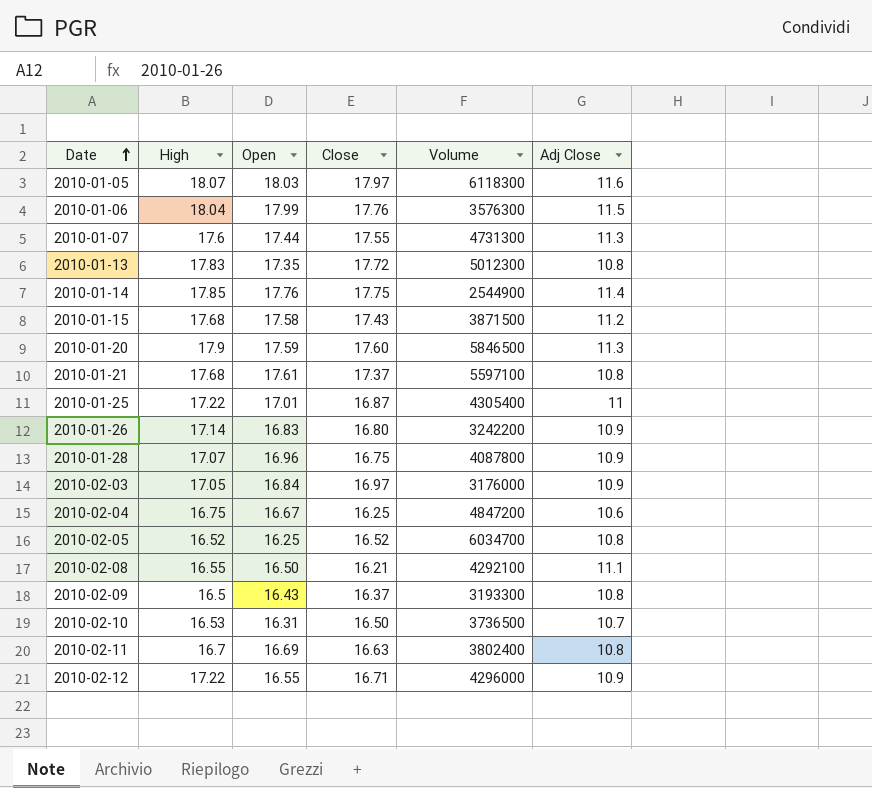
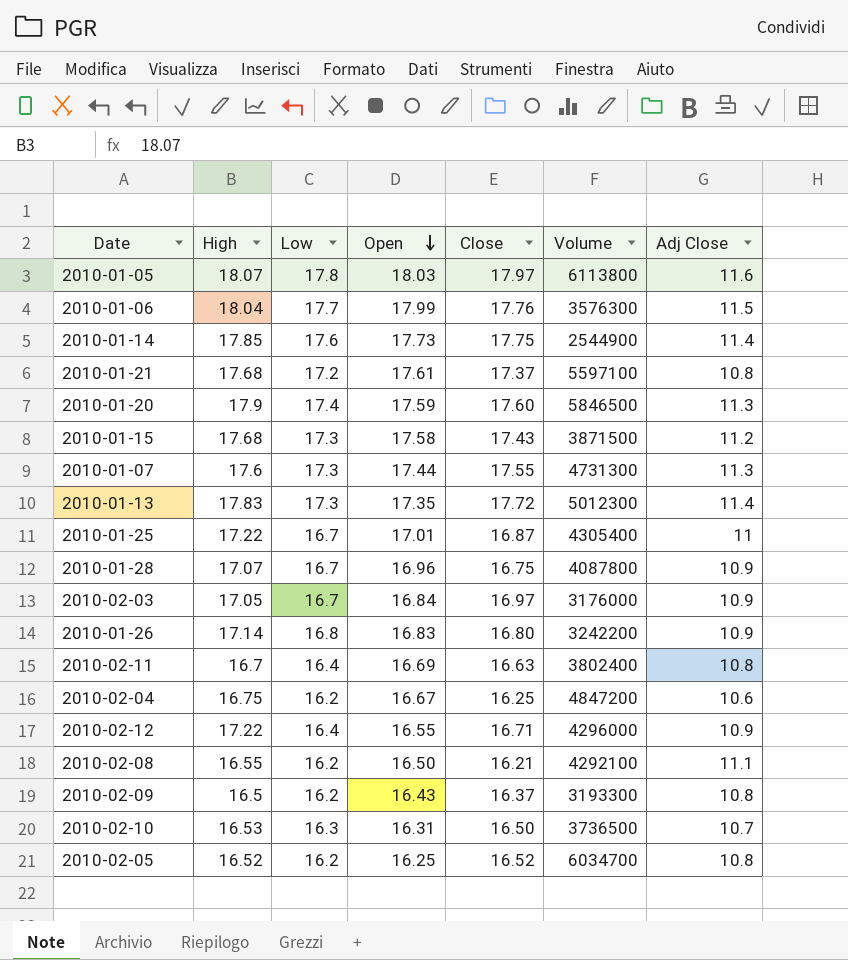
row order: Date ascending -> Open descending
column Low | position: none -> 3
2010-01-05 | Volume: 6118300 -> 6113800
2010-01-14 | Open: 17.76 -> 17.73
2010-01-13 | Adj Close: 10.8 -> 11.4

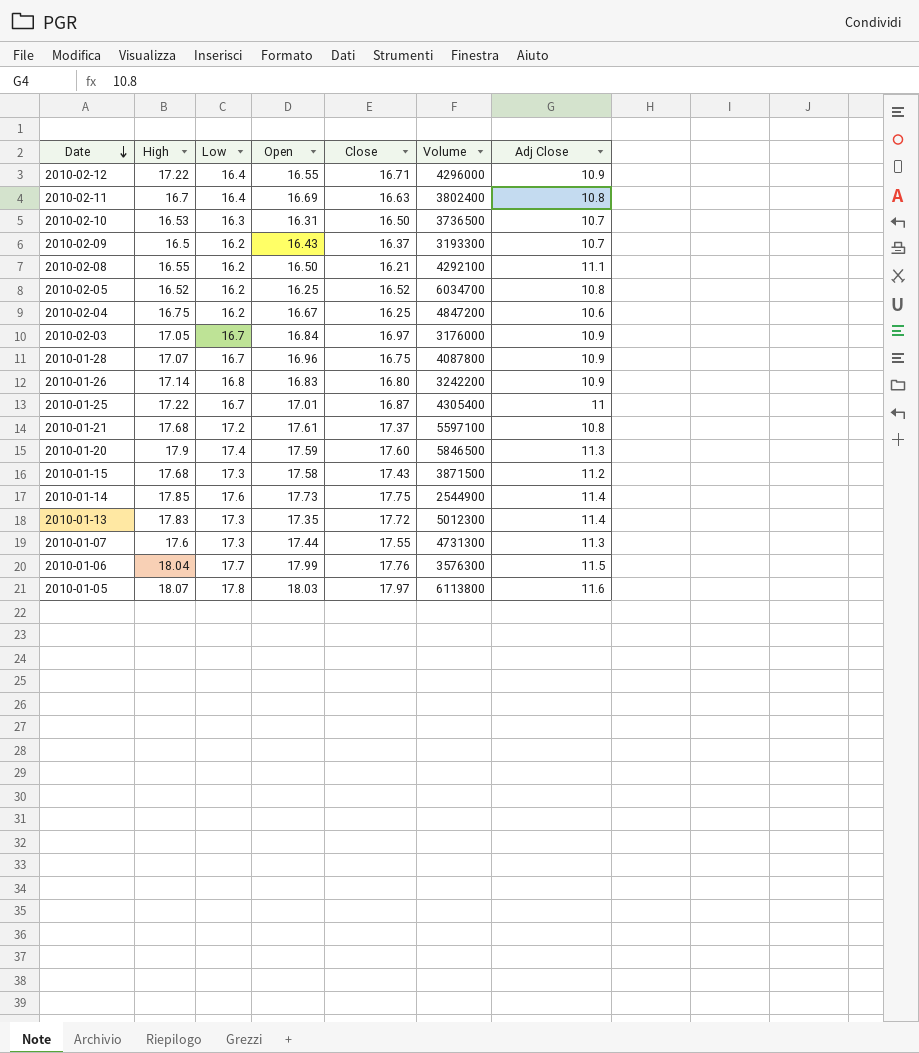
row order: Open descending -> Date descending
2010-02-09 | Adj Close: 10.8 -> 10.7

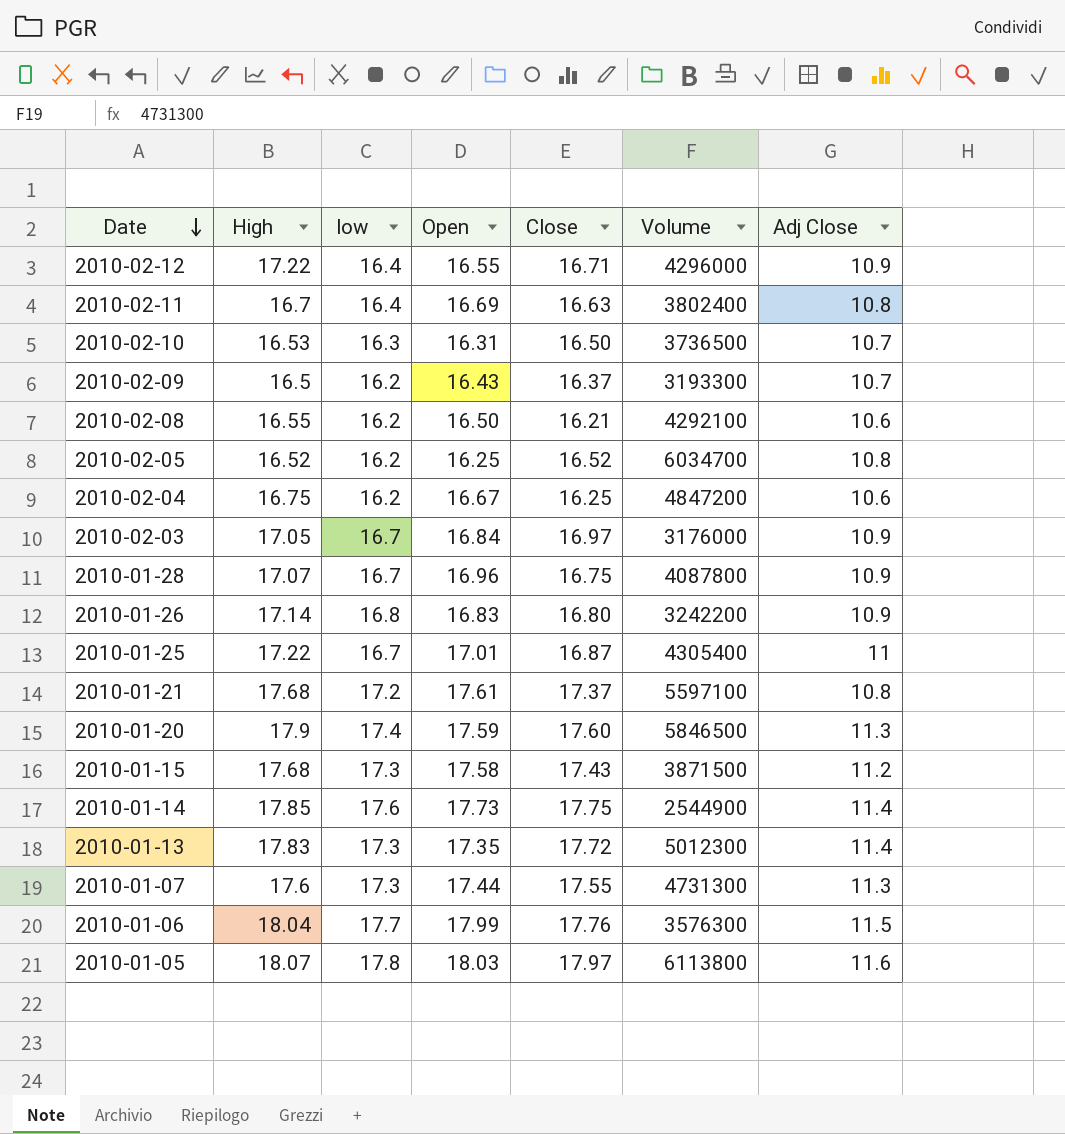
column name: Low -> low
2010-02-08 | Adj Close: 11.1 -> 10.6

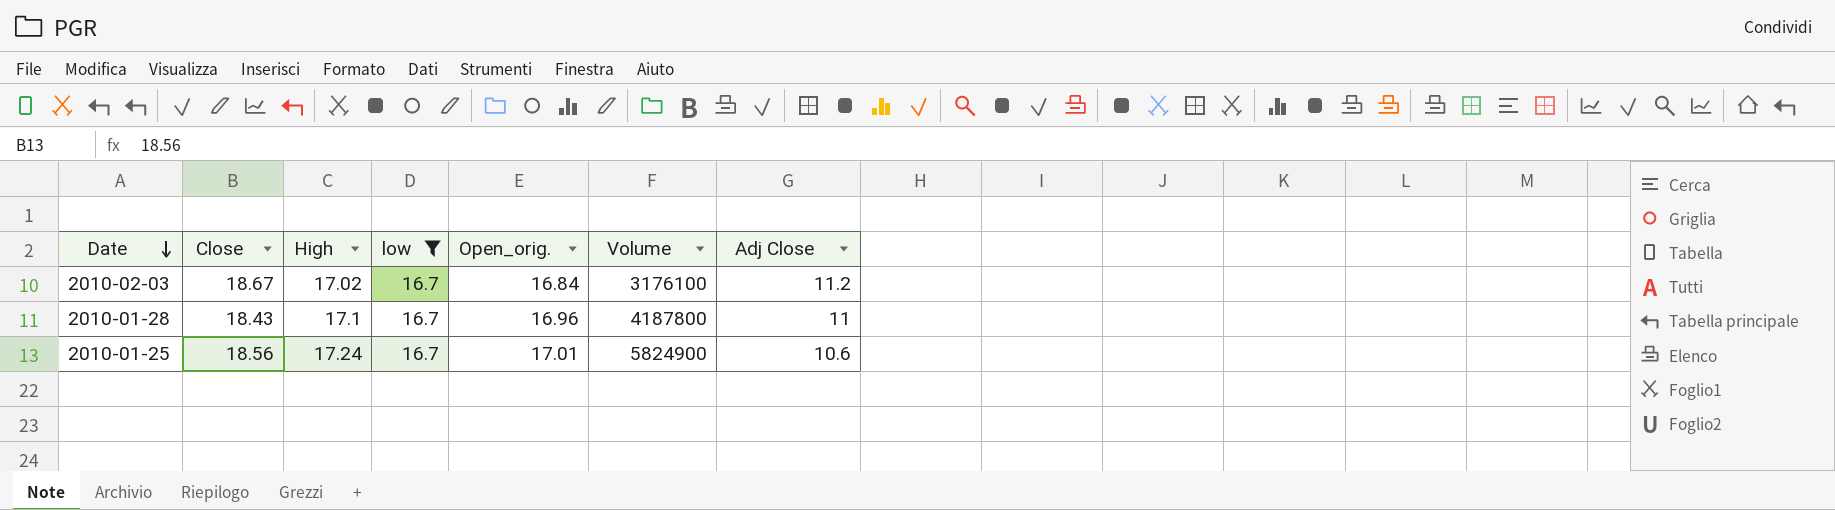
filter: none -> low = 16.7
column Close | position: 5 -> 2
column name: Open -> Open_orig.
2010-02-03 | Close: 16.97 -> 18.67
2010-02-03 | High: 17.05 -> 17.02
2010-02-03 | Volume: 3176000 -> 3176100
2010-02-03 | Adj Close: 10.9 -> 11.2
2010-01-28 | Close: 16.75 -> 18.43
2010-01-28 | High: 17.07 -> 17.1
2010-01-28 | Volume: 4087800 -> 4187800
2010-01-28 | Adj Close: 10.9 -> 11
2010-01-25 | Close: 16.87 -> 18.56
2010-01-25 | High: 17.22 -> 17.24
2010-01-25 | Volume: 4305400 -> 5824900
2010-01-25 | Adj Close: 11 -> 10.6

